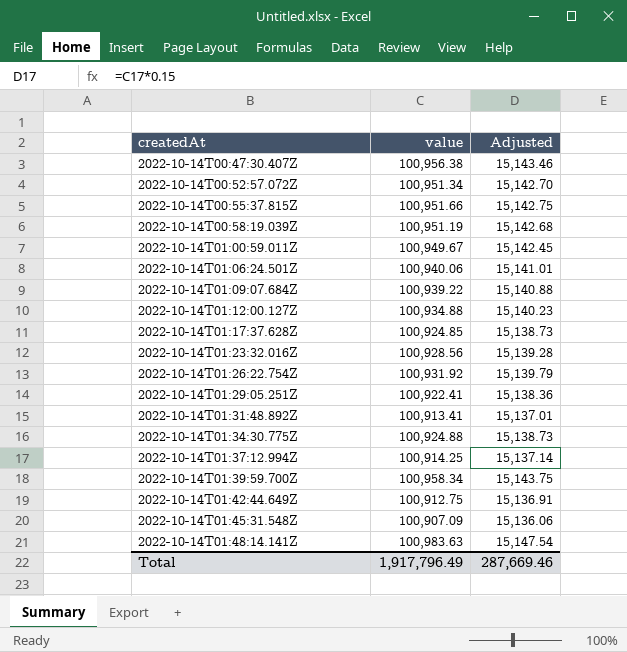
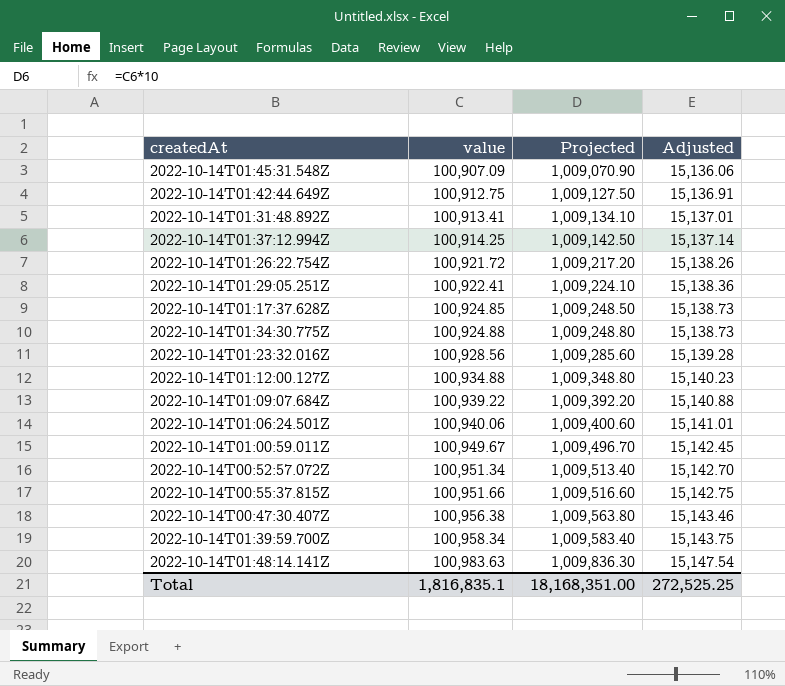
row order: createdAt ascending -> value ascending
column Projected | formula: none -> [value] * 10
row 2022-10-14T00:58:19.039Z: 100,951.19 | 15,142.68 -> none
2022-10-14T01:26:22.754Z | value: 100,931.92 -> 100,921.72
2022-10-14T01:26:22.754Z | Adjusted: 15,139.79 -> 15,138.26
Total | value: 1,917,796.49 -> 1,816,835.1
Total | Adjusted: 287,669.46 -> 272,525.25

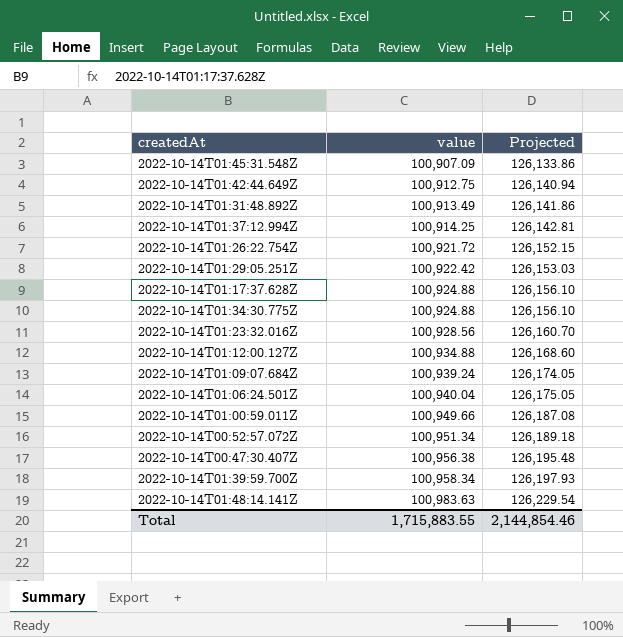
column Adjusted | formula: [value] * 0.15 -> none
column Projected | formula: [value] * 10 -> [value] * 1.25
row 2022-10-14T00:55:37.815Z: 100,951.66 | 1,009,516.60 | 15,142.75 -> none
2022-10-14T01:31:48.892Z | value: 100,913.41 -> 100,913.49
2022-10-14T01:29:05.251Z | value: 100,922.41 -> 100,922.42
2022-10-14T01:17:37.628Z | value: 100,924.85 -> 100,924.88
2022-10-14T01:09:07.684Z | value: 100,939.22 -> 100,939.24
2022-10-14T01:06:24.501Z | value: 100,940.06 -> 100,940.04
2022-10-14T01:00:59.011Z | value: 100,949.67 -> 100,949.66
Total | value: 1,816,835.1 -> 1,715,883.55
Total | Projected: 18,168,351.00 -> 2,144,854.46

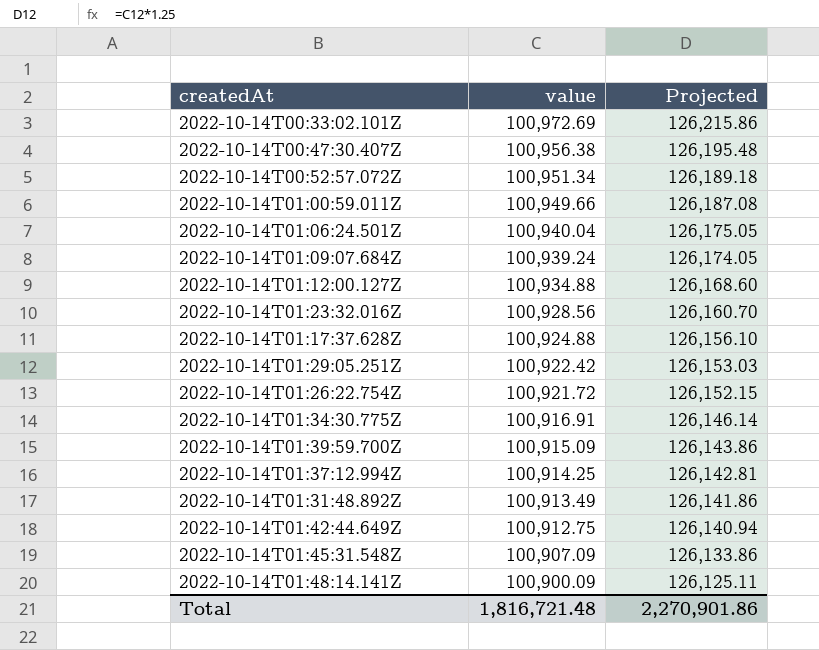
row order: value ascending -> value descending
row 2022-10-14T00:33:02.101Z: none -> 100,972.69 | 126,215.86
2022-10-14T01:34:30.775Z | value: 100,924.88 -> 100,916.91
2022-10-14T01:34:30.775Z | Projected: 126,156.10 -> 126,146.14
2022-10-14T01:39:59.700Z | value: 100,958.34 -> 100,915.09
2022-10-14T01:39:59.700Z | Projected: 126,197.93 -> 126,143.86
2022-10-14T01:48:14.141Z | value: 100,983.63 -> 100,900.09
2022-10-14T01:48:14.141Z | Projected: 126,229.54 -> 126,125.11
Total | value: 1,715,883.55 -> 1,816,721.48
Total | Projected: 2,144,854.46 -> 2,270,901.86

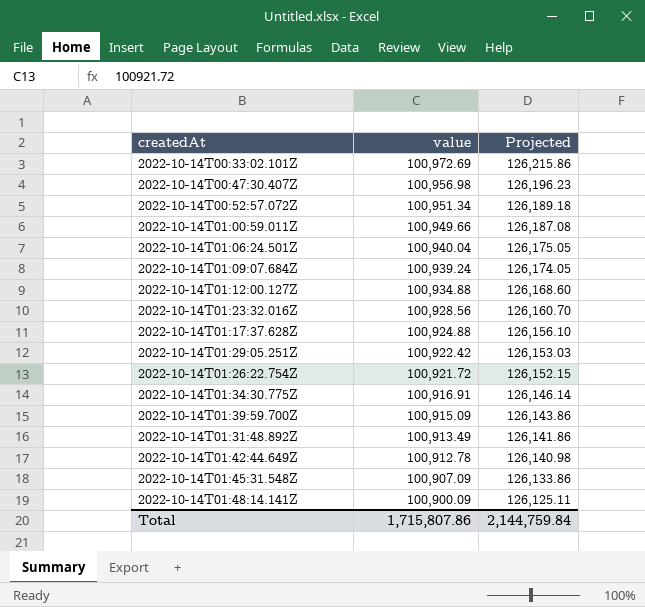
row 2022-10-14T01:37:12.994Z: 100,914.25 | 126,142.81 -> none
2022-10-14T00:47:30.407Z | value: 100,956.38 -> 100,956.98
2022-10-14T00:47:30.407Z | Projected: 126,195.48 -> 126,196.23
2022-10-14T01:42:44.649Z | value: 100,912.75 -> 100,912.78
2022-10-14T01:42:44.649Z | Projected: 126,140.94 -> 126,140.98
Total | value: 1,816,721.48 -> 1,715,807.86
Total | Projected: 2,270,901.86 -> 2,144,759.84

